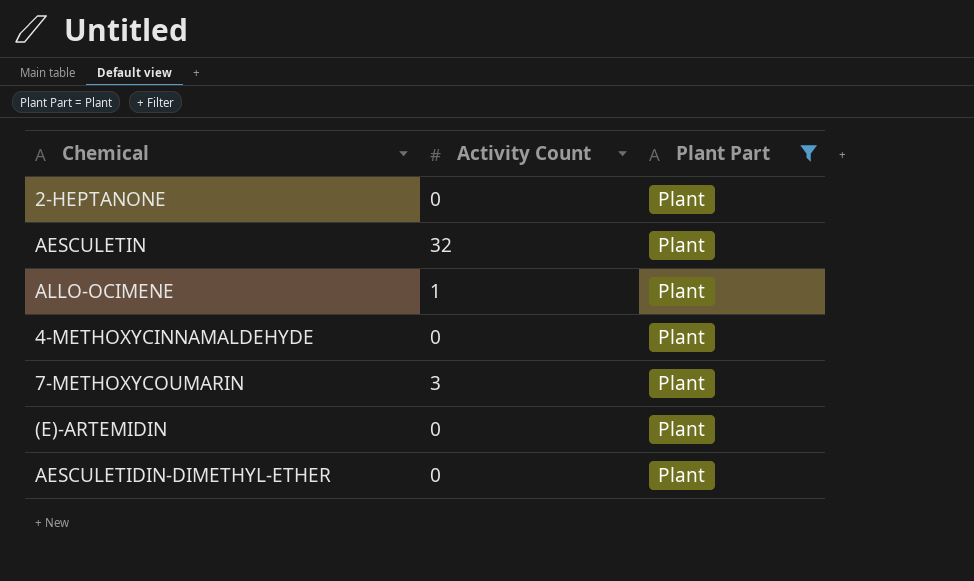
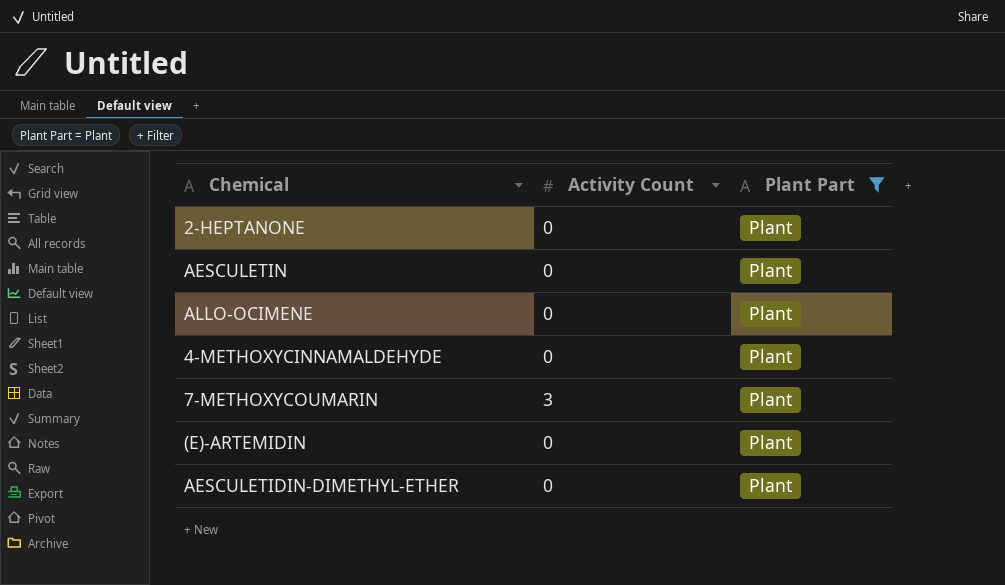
AESCULETIN | Activity Count: 32 -> 0
ALLO-OCIMENE | Activity Count: 1 -> 0

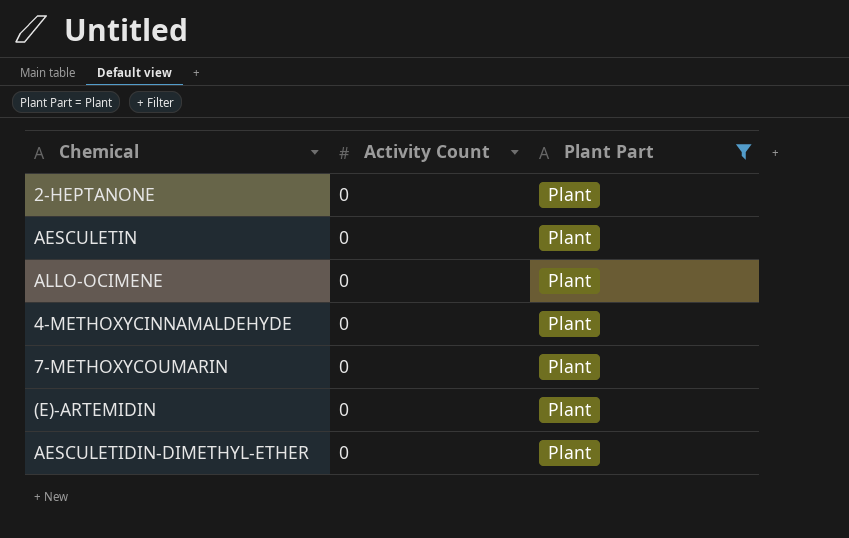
7-METHOXYCOUMARIN | Activity Count: 3 -> 0

